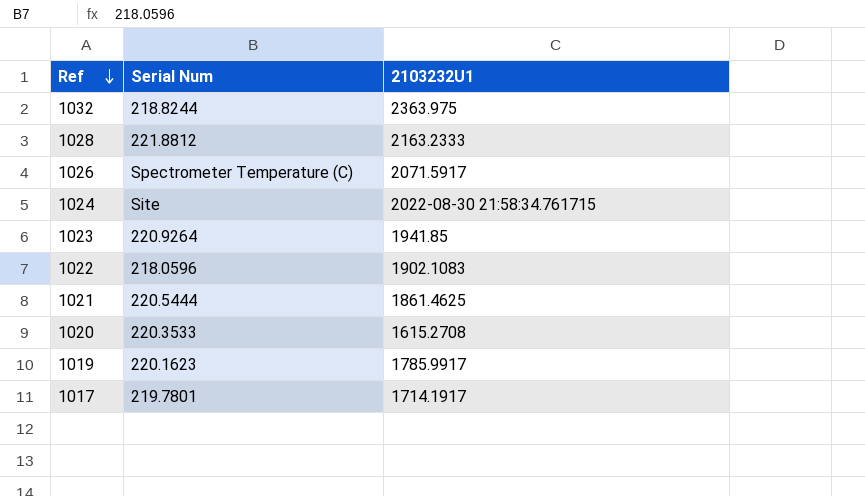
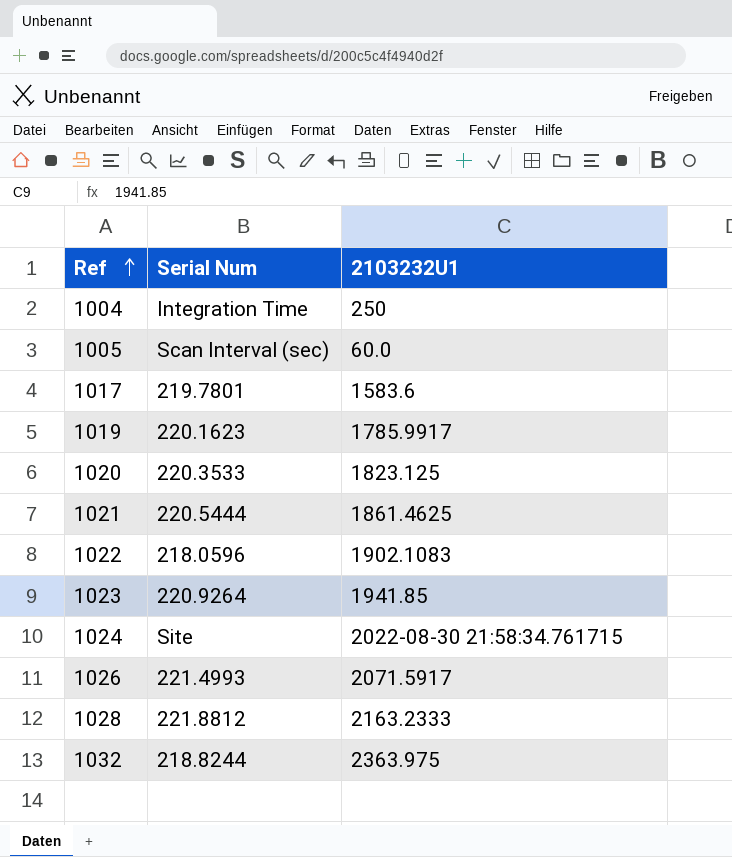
row order: Ref descending -> Ref ascending
row 1004: none -> Integration Time | 250
row 1005: none -> Scan Interval (sec) | 60.0
1017 | 2103232U1: 1714.1917 -> 1583.6
1020 | 2103232U1: 1615.2708 -> 1823.125
1026 | Serial Num: Spectrometer Temperature (C) -> 221.4993

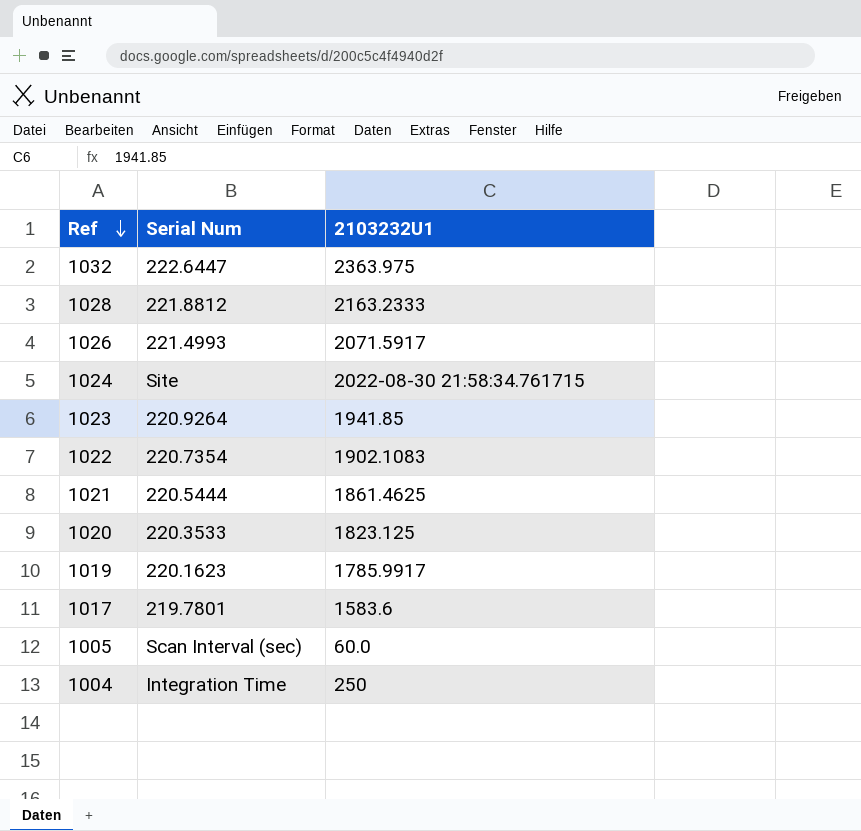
row order: Ref ascending -> Ref descending
1032 | Serial Num: 218.8244 -> 222.6447
1022 | Serial Num: 218.0596 -> 220.7354

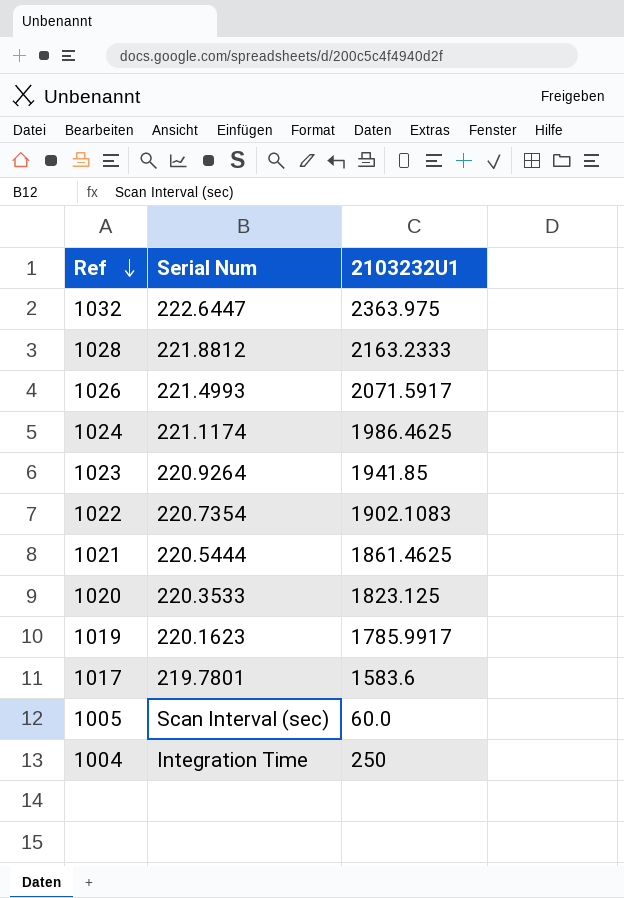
1024 | Serial Num: Site -> 221.1174
1024 | 2103232U1: 2022-08-30 21:58:34.761715 -> 1986.4625

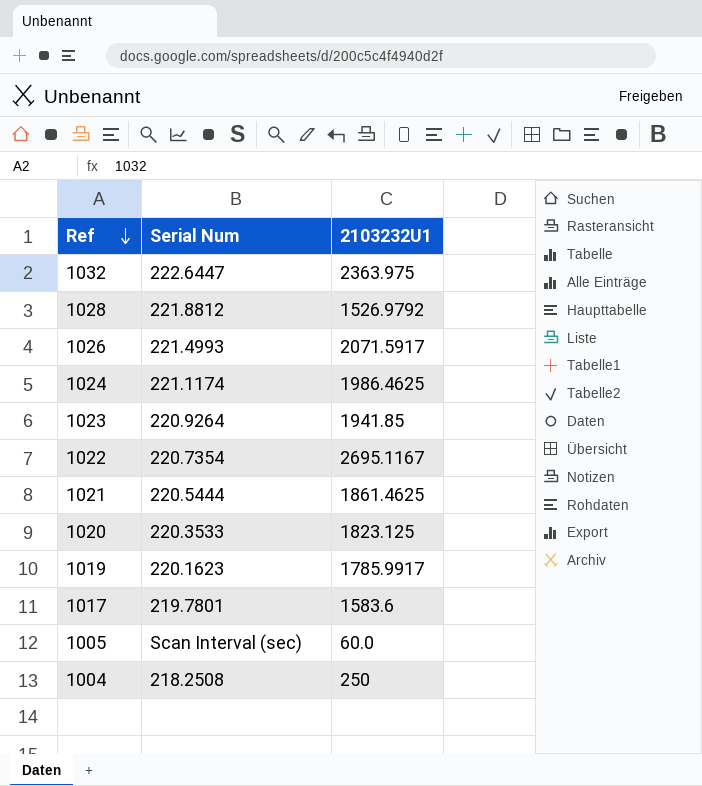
1028 | 2103232U1: 2163.2333 -> 1526.9792
1022 | 2103232U1: 1902.1083 -> 2695.1167
1004 | Serial Num: Integration Time -> 218.2508

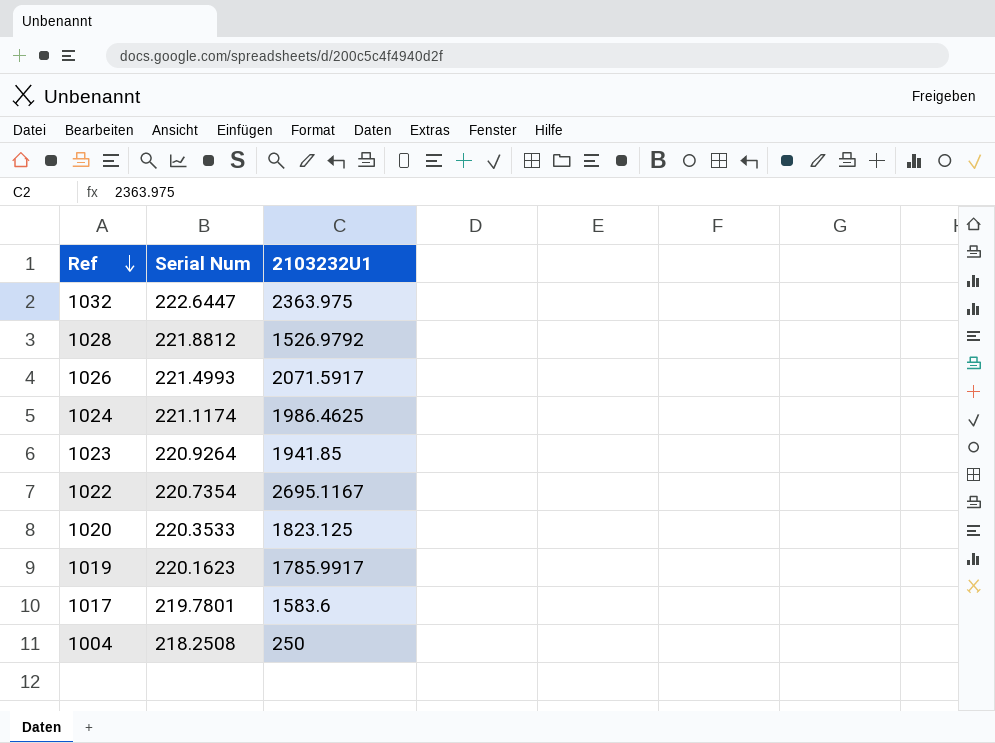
row 1021: 220.5444 | 1861.4625 -> none
row 1005: Scan Interval (sec) | 60.0 -> none

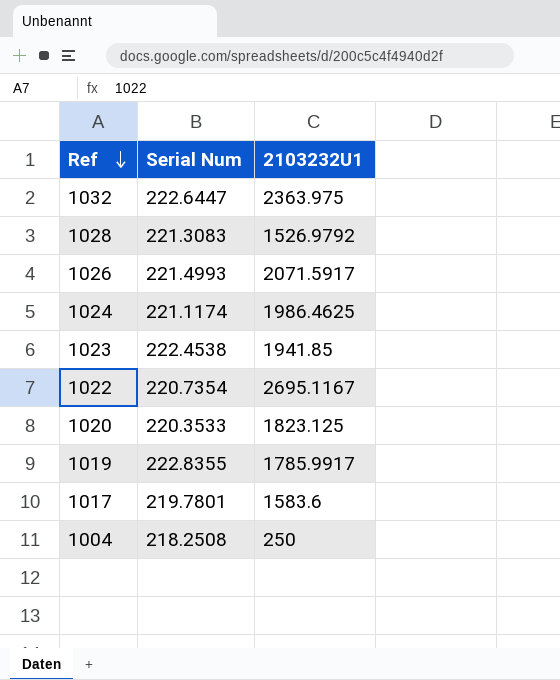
1028 | Serial Num: 221.8812 -> 221.3083
1023 | Serial Num: 220.9264 -> 222.4538
1019 | Serial Num: 220.1623 -> 222.8355

